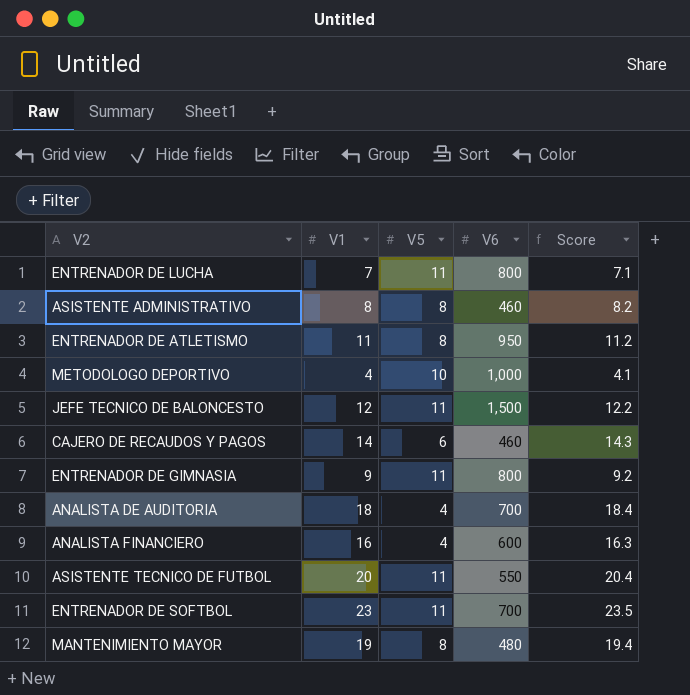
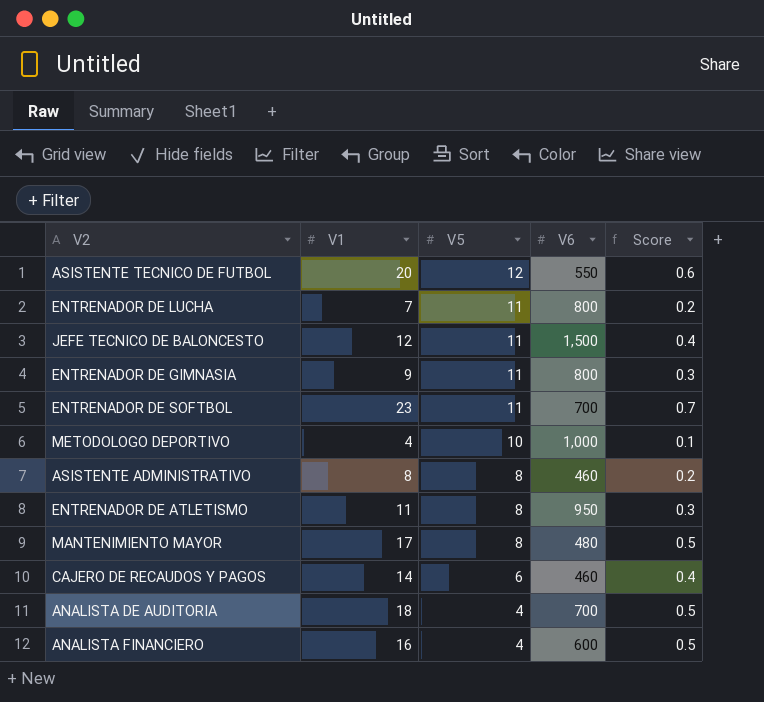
row order: none -> V5 descending
column Score | formula: [V1] * 1.02 -> [V1] * 0.03
ASISTENTE TECNICO DE FUTBOL | V5: 11 -> 12
MANTENIMIENTO MAYOR | V1: 19 -> 17

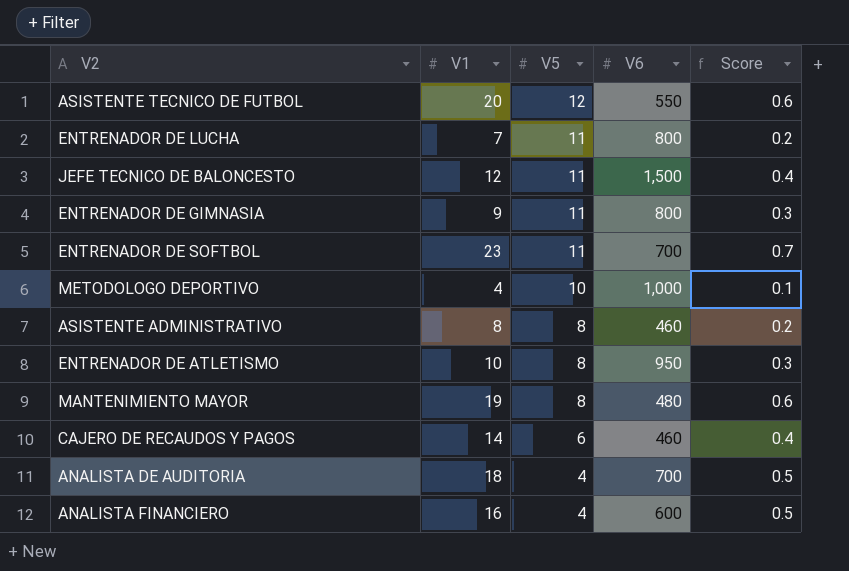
ENTRENADOR DE ATLETISMO | V1: 11 -> 10
MANTENIMIENTO MAYOR | V1: 17 -> 19
MANTENIMIENTO MAYOR | Score: 0.5 -> 0.6

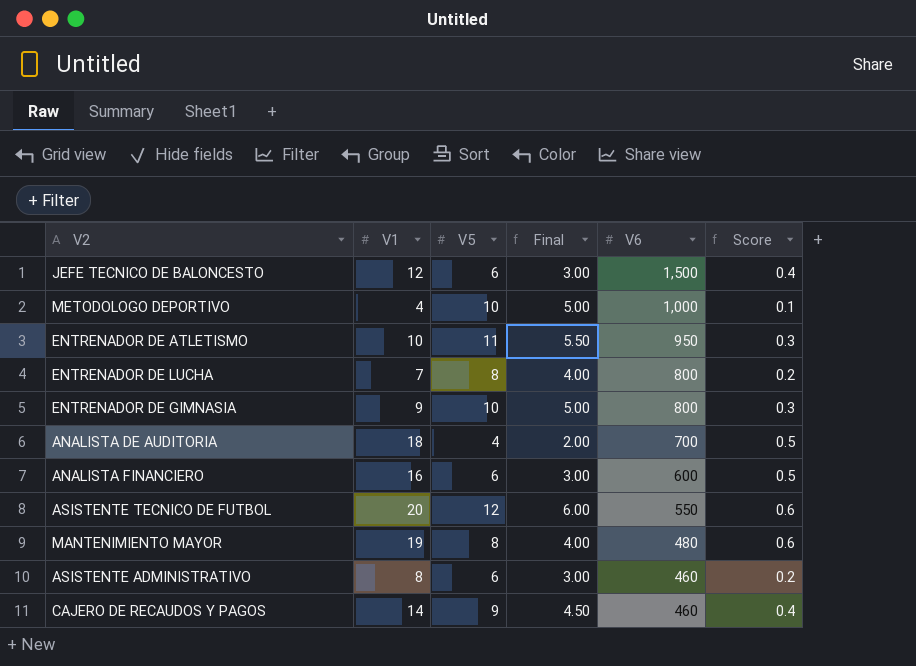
row order: V5 descending -> V6 descending
column Final | formula: none -> [V5] * 0.5
row ENTRENADOR DE SOFTBOL: 23 | 11 | 700 | 0.7 -> none
JEFE TECNICO DE BALONCESTO | V5: 11 -> 6
ENTRENADOR DE ATLETISMO | V5: 8 -> 11
ENTRENADOR DE LUCHA | V5: 11 -> 8
ENTRENADOR DE GIMNASIA | V5: 11 -> 10
ANALISTA FINANCIERO | V5: 4 -> 6
ASISTENTE ADMINISTRATIVO | V5: 8 -> 6
CAJERO DE RECAUDOS Y PAGOS | V5: 6 -> 9

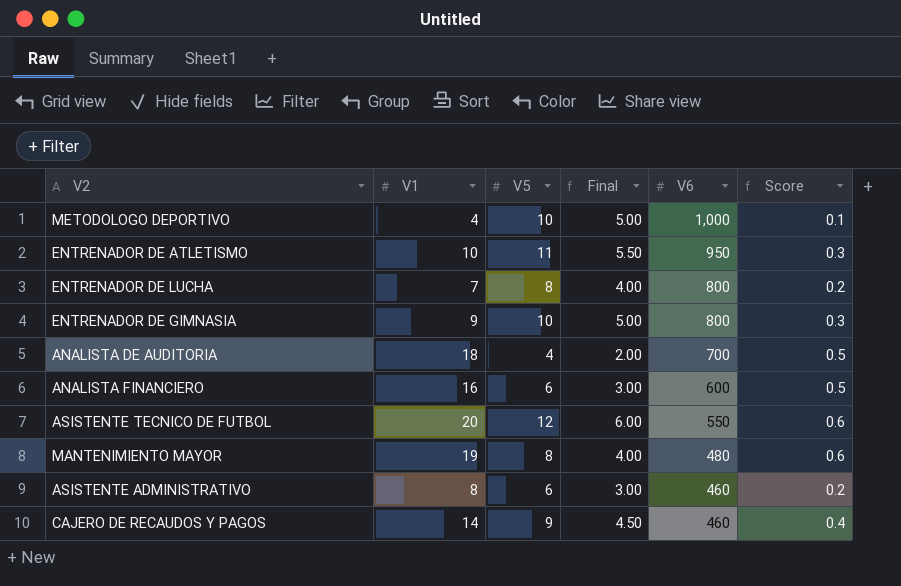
row JEFE TECNICO DE BALONCESTO: 12 | 6 | 3.00 | 1,500 | 0.4 -> none

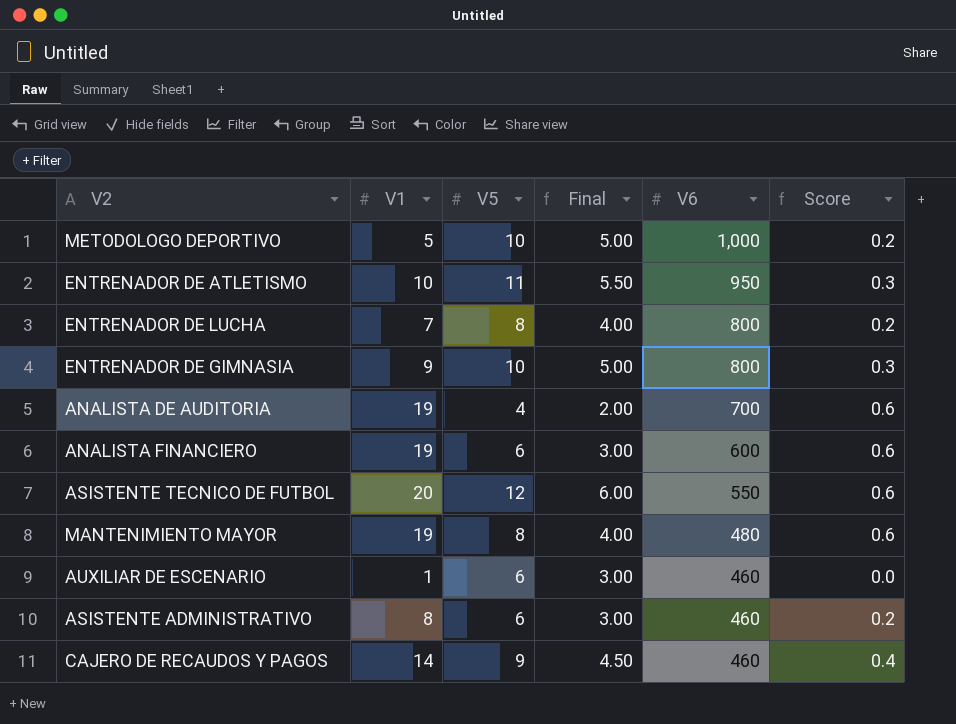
METODOLOGO DEPORTIVO | V1: 4 -> 5
METODOLOGO DEPORTIVO | Score: 0.1 -> 0.2
ANALISTA DE AUDITORIA | V1: 18 -> 19
ANALISTA DE AUDITORIA | Score: 0.5 -> 0.6
ANALISTA FINANCIERO | V1: 16 -> 19
ANALISTA FINANCIERO | Score: 0.5 -> 0.6
row AUXILIAR DE ESCENARIO: none -> 1 | 6 | 3.00 | 460 | 0.0

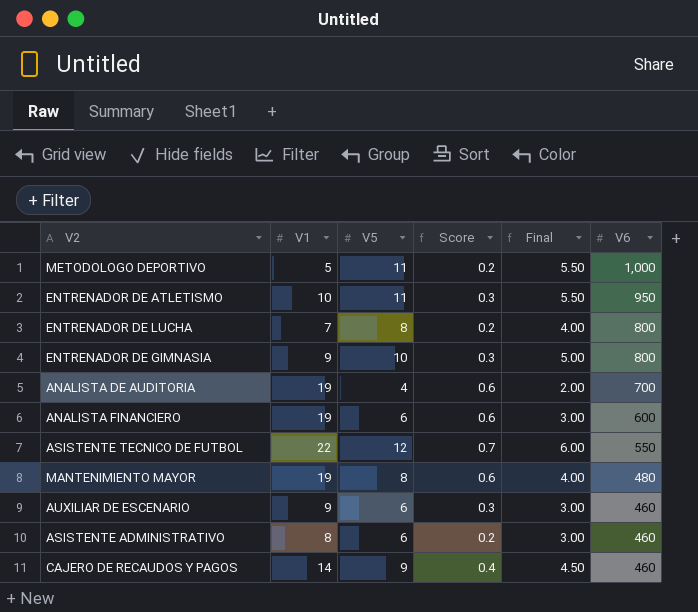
column Score | position: 6 -> 4
METODOLOGO DEPORTIVO | V5: 10 -> 11
METODOLOGO DEPORTIVO | Final: 5.00 -> 5.50
ASISTENTE TECNICO DE FUTBOL | V1: 20 -> 22
ASISTENTE TECNICO DE FUTBOL | Score: 0.6 -> 0.7
AUXILIAR DE ESCENARIO | V1: 1 -> 9
AUXILIAR DE ESCENARIO | Score: 0.0 -> 0.3

